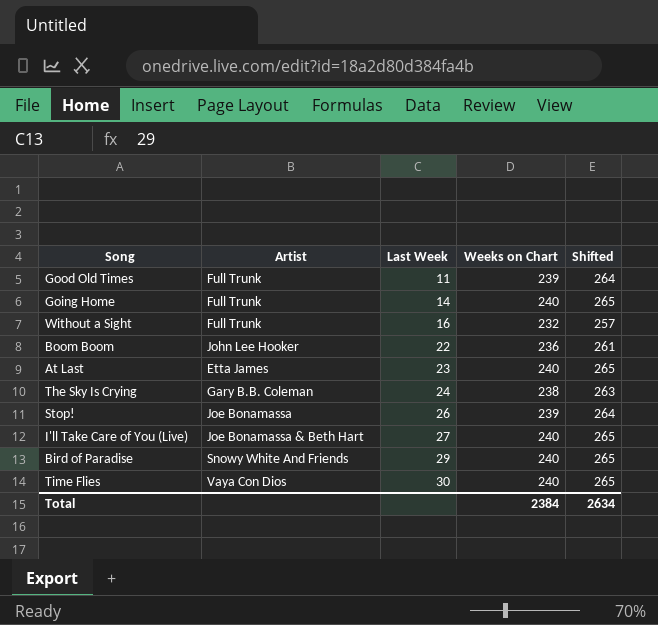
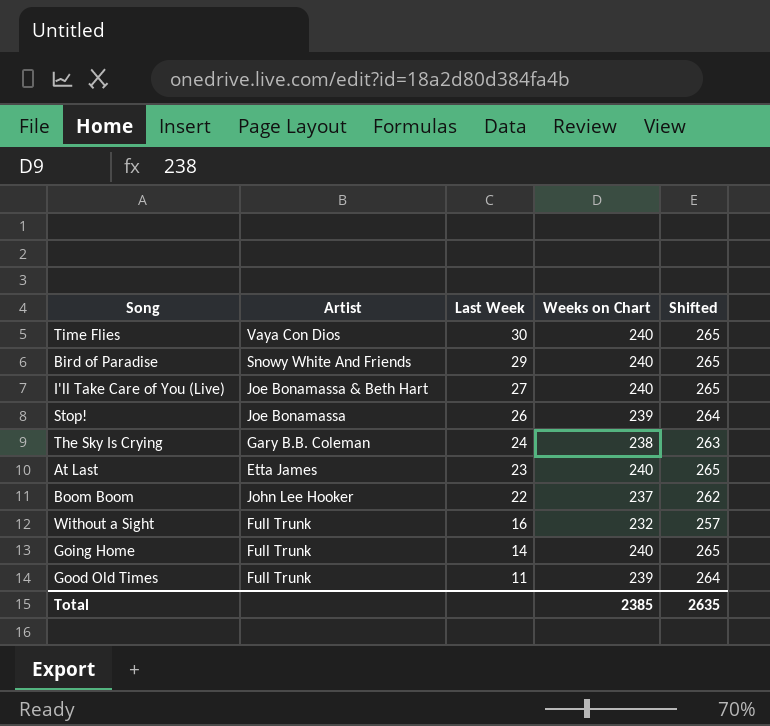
row order: Last Week ascending -> Last Week descending
Boom Boom | Weeks on Chart: 236 -> 237
Boom Boom | Shifted: 261 -> 262
Total | Weeks on Chart: 2384 -> 2385
Total | Shifted: 2634 -> 2635

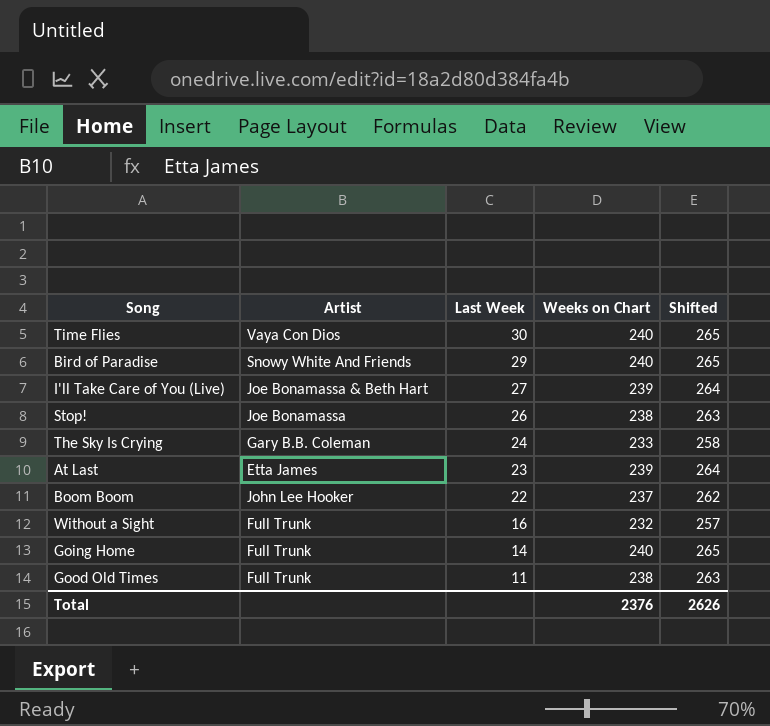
I'll Take Care of You (Live) | Weeks on Chart: 240 -> 239
I'll Take Care of You (Live) | Shifted: 265 -> 264
Stop! | Weeks on Chart: 239 -> 238
Stop! | Shifted: 264 -> 263
The Sky Is Crying | Weeks on Chart: 238 -> 233
The Sky Is Crying | Shifted: 263 -> 258
At Last | Weeks on Chart: 240 -> 239
At Last | Shifted: 265 -> 264
Good Old Times | Weeks on Chart: 239 -> 238
Good Old Times | Shifted: 264 -> 263
Total | Weeks on Chart: 2385 -> 2376
Total | Shifted: 2635 -> 2626

